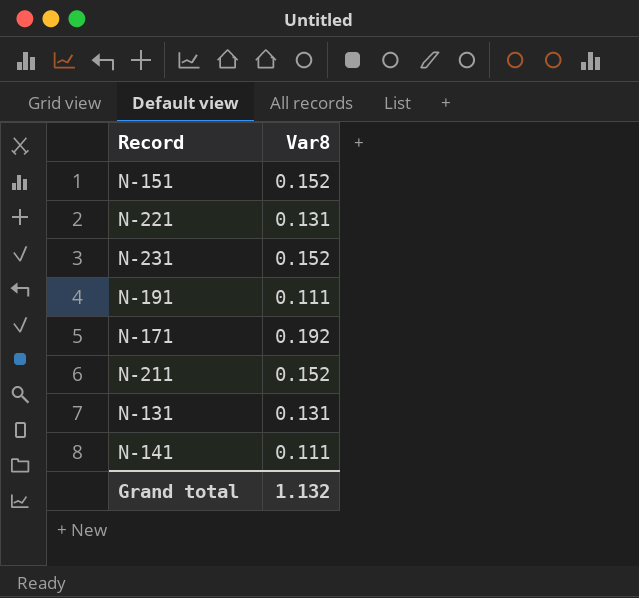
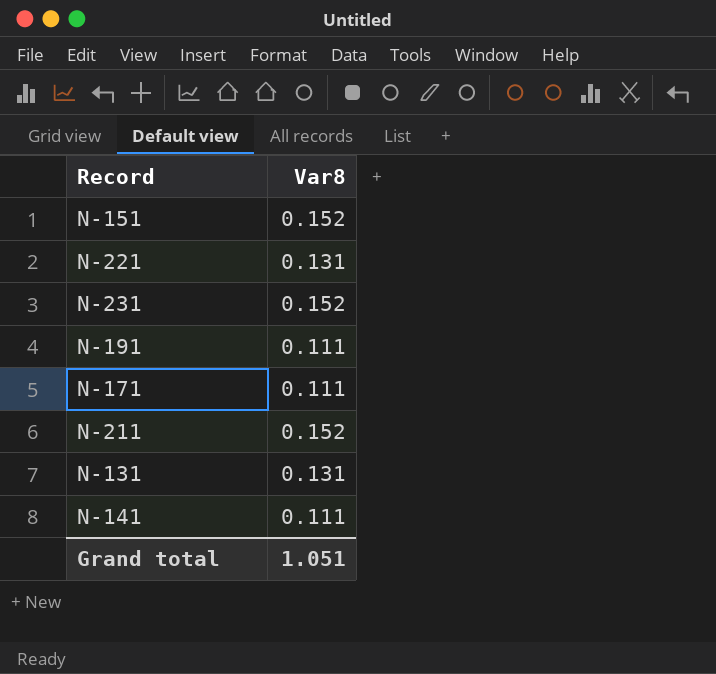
N-171 | Var8: 0.192 -> 0.111
Grand total | Var8: 1.132 -> 1.051

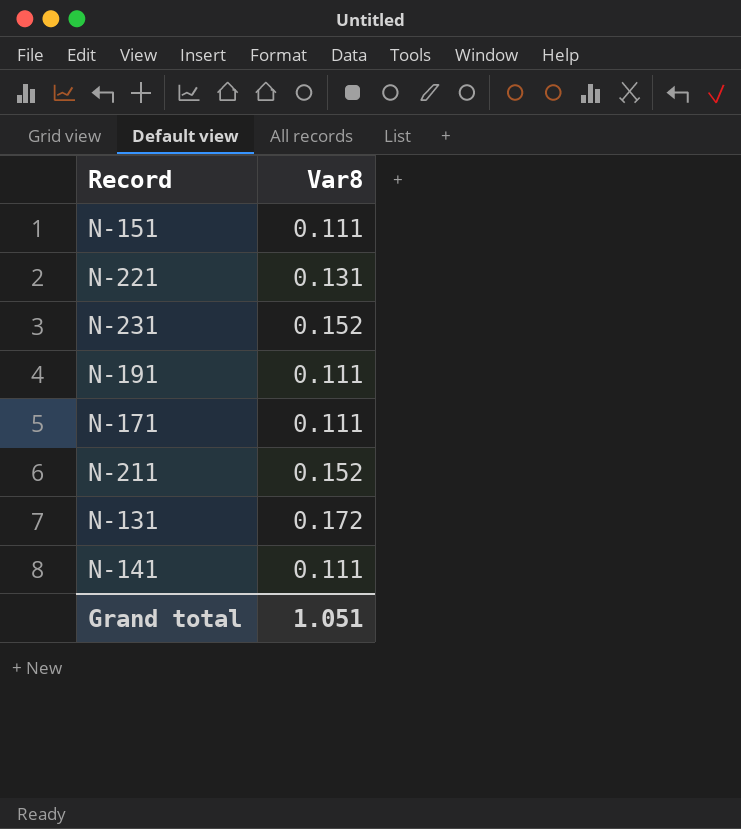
N-151 | Var8: 0.152 -> 0.111
N-131 | Var8: 0.131 -> 0.172

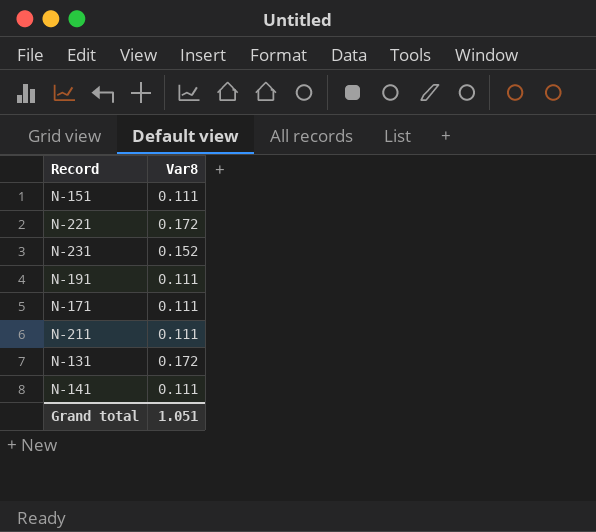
N-221 | Var8: 0.131 -> 0.172
N-211 | Var8: 0.152 -> 0.111

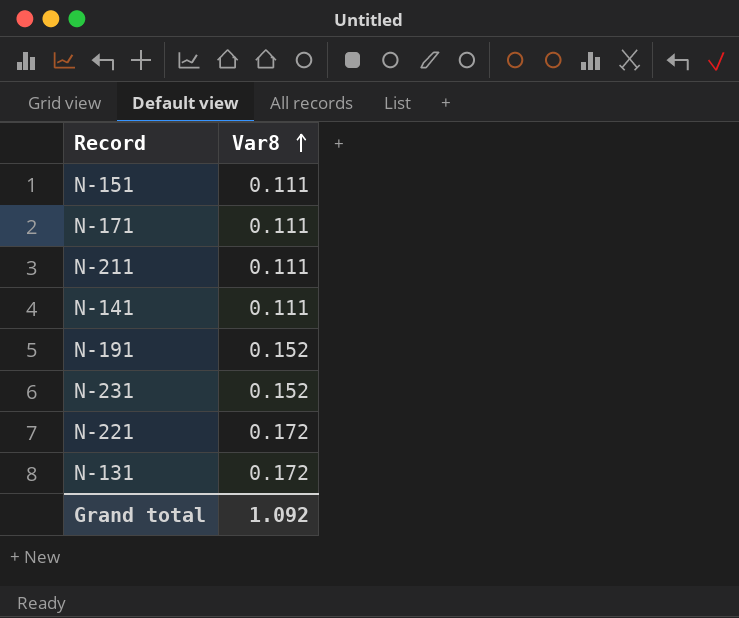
row order: none -> Var8 ascending
N-191 | Var8: 0.111 -> 0.152
Grand total | Var8: 1.051 -> 1.092

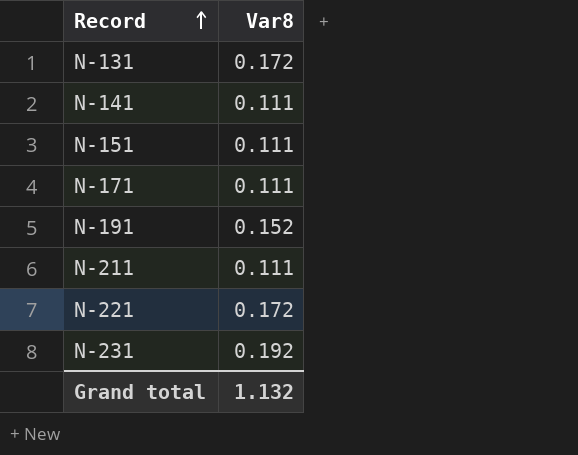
row order: Var8 ascending -> Record ascending
N-231 | Var8: 0.152 -> 0.192
Grand total | Var8: 1.092 -> 1.132

